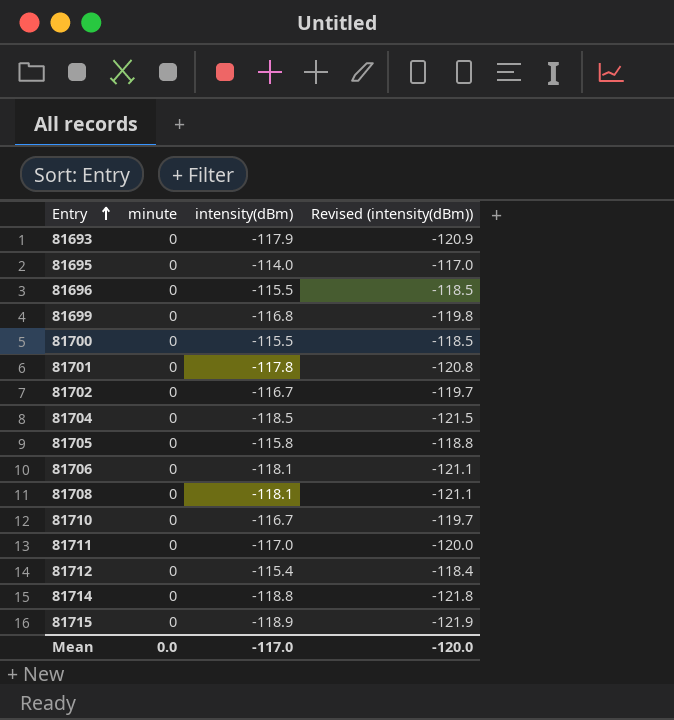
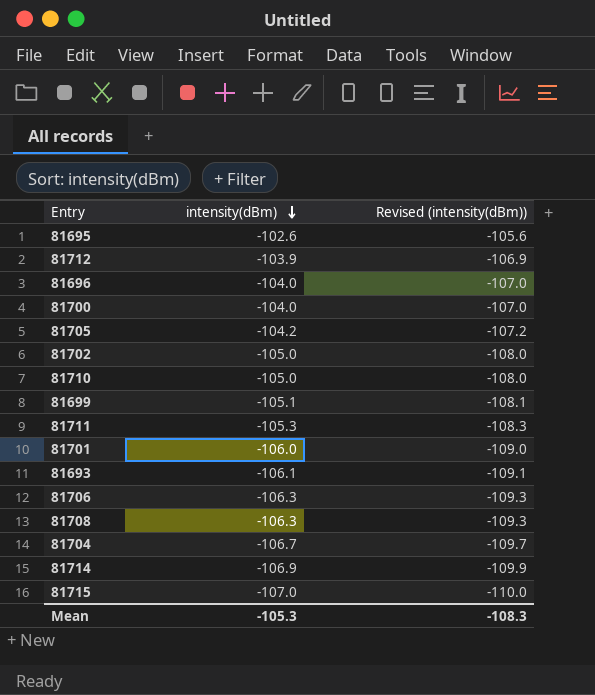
row order: Entry ascending -> intensity(dBm) descending
column minute | position: 2 -> none
81695 | intensity(dBm): -114.0 -> -102.6
81695 | Revised (intensity(dBm)): -117.0 -> -105.6
81712 | intensity(dBm): -115.4 -> -103.9
81712 | Revised (intensity(dBm)): -118.4 -> -106.9
81696 | intensity(dBm): -115.5 -> -104.0
81696 | Revised (intensity(dBm)): -118.5 -> -107.0
81700 | intensity(dBm): -115.5 -> -104.0
81700 | Revised (intensity(dBm)): -118.5 -> -107.0
81705 | intensity(dBm): -115.8 -> -104.2
81705 | Revised (intensity(dBm)): -118.8 -> -107.2
81702 | intensity(dBm): -116.7 -> -105.0
81702 | Revised (intensity(dBm)): -119.7 -> -108.0
81710 | intensity(dBm): -116.7 -> -105.0
81710 | Revised (intensity(dBm)): -119.7 -> -108.0
81699 | intensity(dBm): -116.8 -> -105.1
81699 | Revised (intensity(dBm)): -119.8 -> -108.1
81711 | intensity(dBm): -117.0 -> -105.3
81711 | Revised (intensity(dBm)): -120.0 -> -108.3
81701 | intensity(dBm): -117.8 -> -106.0
81701 | Revised (intensity(dBm)): -120.8 -> -109.0
81693 | intensity(dBm): -117.9 -> -106.1
81693 | Revised (intensity(dBm)): -120.9 -> -109.1
81706 | intensity(dBm): -118.1 -> -106.3
81706 | Revised (intensity(dBm)): -121.1 -> -109.3
81708 | intensity(dBm): -118.1 -> -106.3
81708 | Revised (intensity(dBm)): -121.1 -> -109.3
81704 | intensity(dBm): -118.5 -> -106.7
81704 | Revised (intensity(dBm)): -121.5 -> -109.7
81714 | intensity(dBm): -118.8 -> -106.9
81714 | Revised (intensity(dBm)): -121.8 -> -109.9
81715 | intensity(dBm): -118.9 -> -107.0
81715 | Revised (intensity(dBm)): -121.9 -> -110.0
Mean | intensity(dBm): -117.0 -> -105.3
Mean | Revised (intensity(dBm)): -120.0 -> -108.3

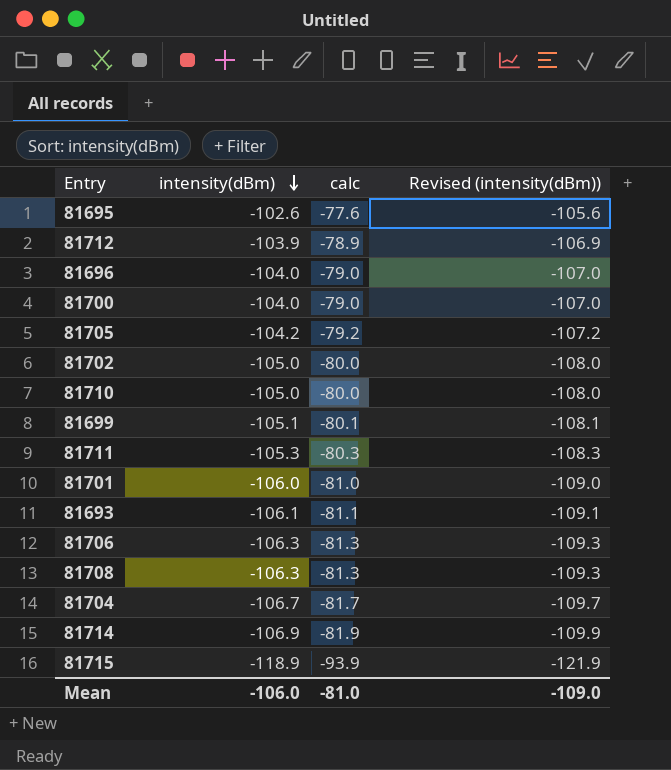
column calc | formula: none -> [intensity(dBm)] + 25
81715 | intensity(dBm): -107.0 -> -118.9
81715 | Revised (intensity(dBm)): -110.0 -> -121.9
Mean | intensity(dBm): -105.3 -> -106.0
Mean | Revised (intensity(dBm)): -108.3 -> -109.0

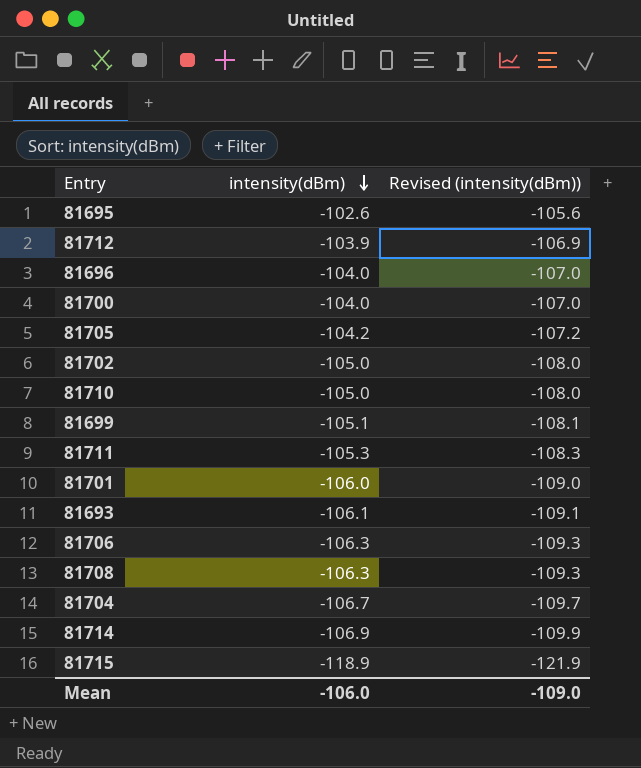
column calc | formula: [intensity(dBm)] + 25 -> none

